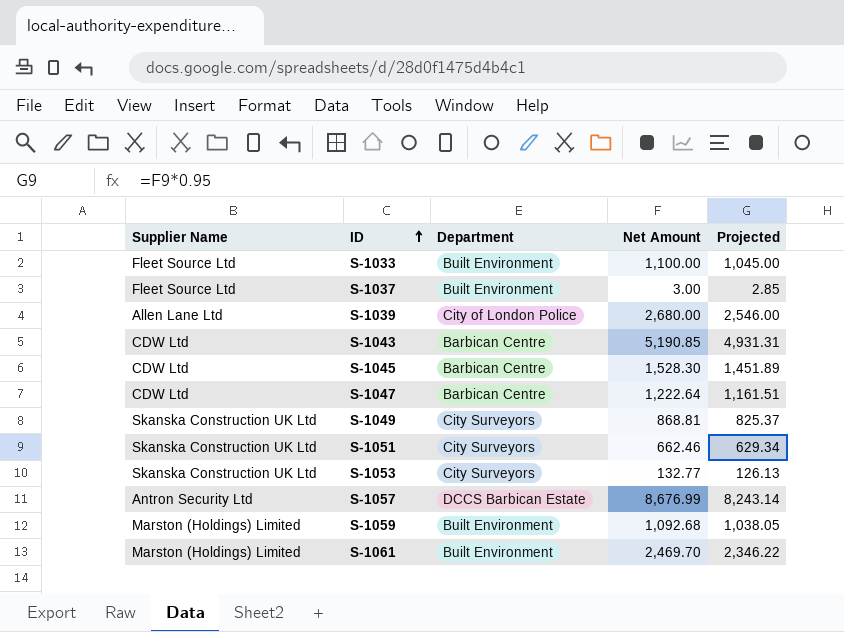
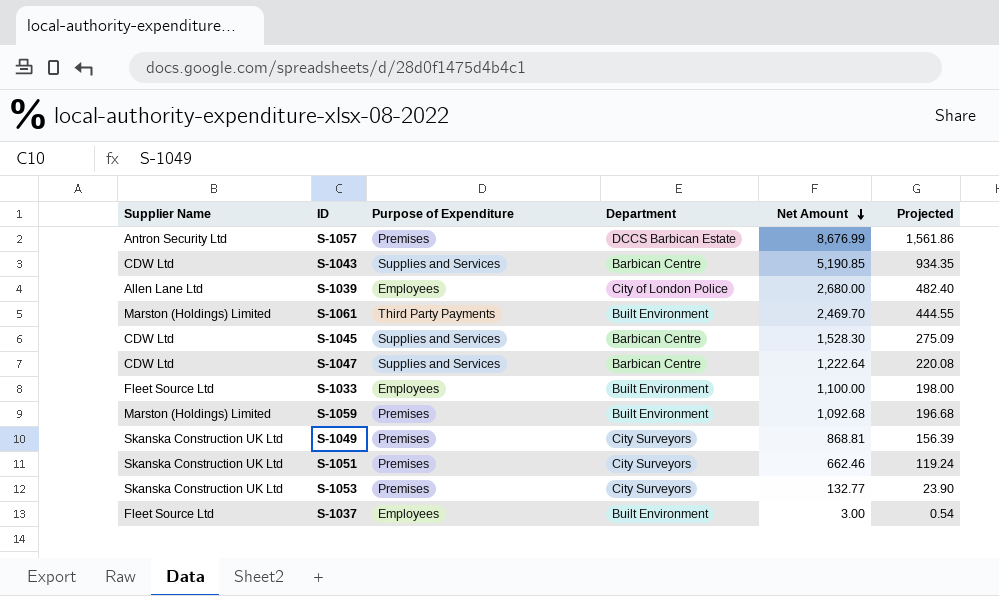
row order: ID ascending -> Net Amount descending
column Purpose of Expenditure | position: none -> 3
column Projected | formula: [Net Amount] * 0.95 -> [Net Amount] * 0.18

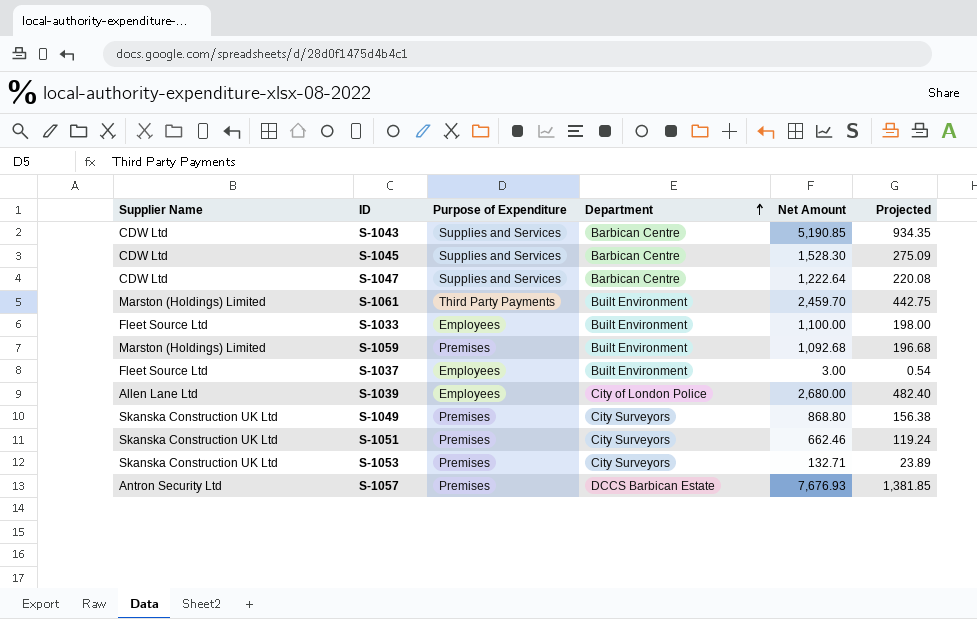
row order: Net Amount descending -> Department ascending
S-1061 | Net Amount: 2,469.70 -> 2,459.70
S-1061 | Projected: 444.55 -> 442.75
S-1049 | Net Amount: 868.81 -> 868.80
S-1049 | Projected: 156.39 -> 156.38
S-1053 | Net Amount: 132.77 -> 132.71
S-1053 | Projected: 23.90 -> 23.89
S-1057 | Net Amount: 8,676.99 -> 7,676.93
S-1057 | Projected: 1,561.86 -> 1,381.85

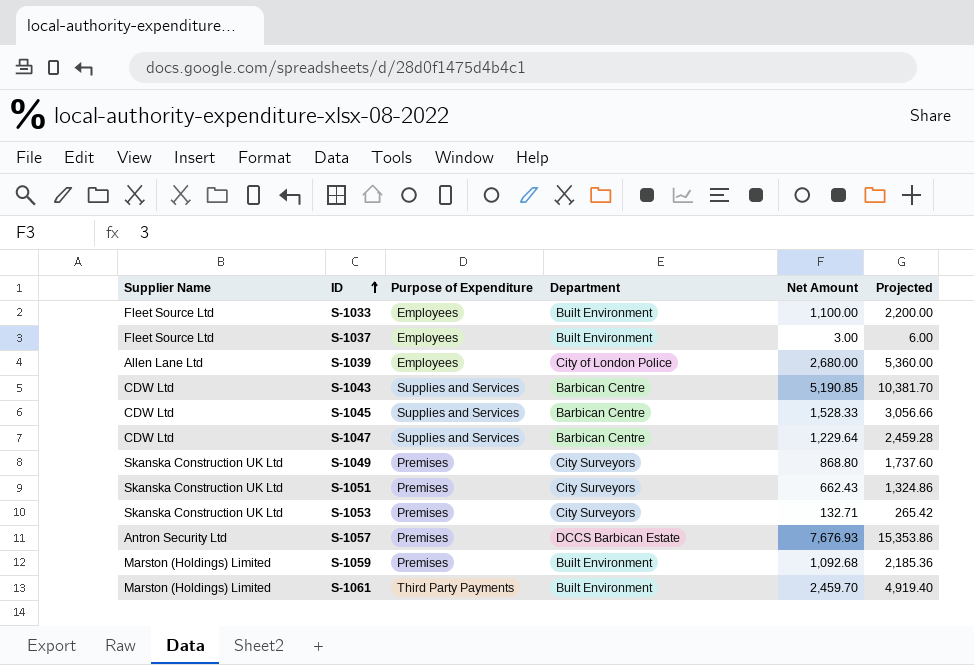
row order: Department ascending -> ID ascending
column Projected | formula: [Net Amount] * 0.18 -> [Net Amount] * 2
S-1045 | Net Amount: 1,528.30 -> 1,528.33
S-1047 | Net Amount: 1,222.64 -> 1,229.64
S-1051 | Net Amount: 662.46 -> 662.43

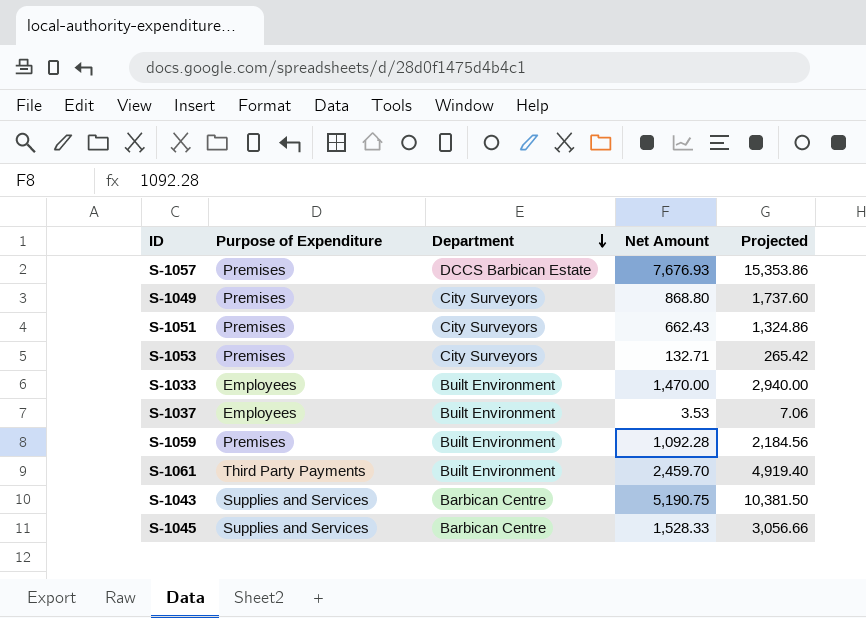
row order: ID ascending -> Department descending
column Supplier Name | position: 1 -> none
row S-1039: Allen Lane Ltd | Employees | City of London Police | 2,680.00 | 5,360.00 -> none
row S-1047: CDW Ltd | Supplies and Services | Barbican Centre | 1,229.64 | 2,459.28 -> none
S-1033 | Net Amount: 1,100.00 -> 1,470.00
S-1033 | Projected: 2,200.00 -> 2,940.00
S-1037 | Net Amount: 3.00 -> 3.53
S-1037 | Projected: 6.00 -> 7.06
S-1059 | Net Amount: 1,092.68 -> 1,092.28
S-1059 | Projected: 2,185.36 -> 2,184.56
S-1043 | Net Amount: 5,190.85 -> 5,190.75
S-1043 | Projected: 10,381.70 -> 10,381.50

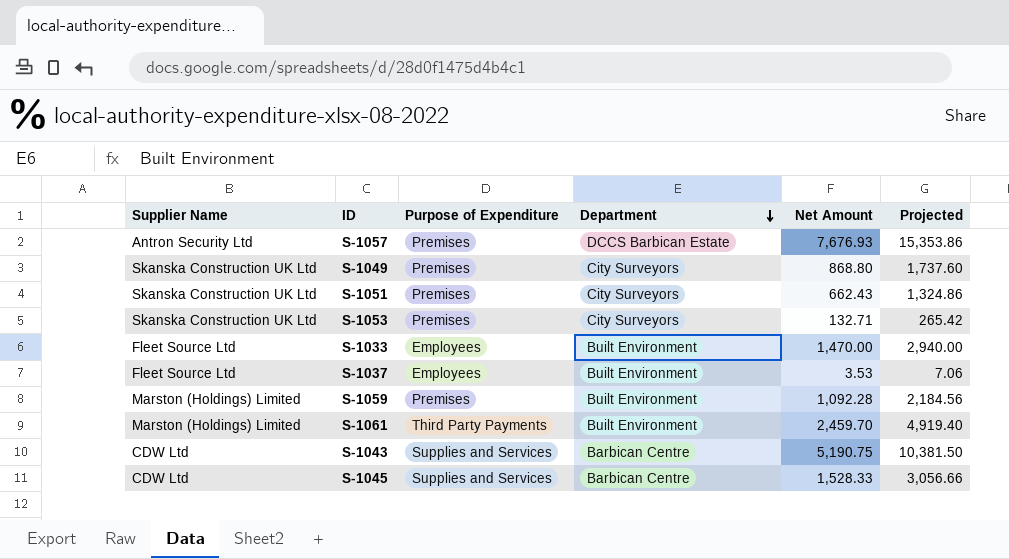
column Supplier Name | position: none -> 1

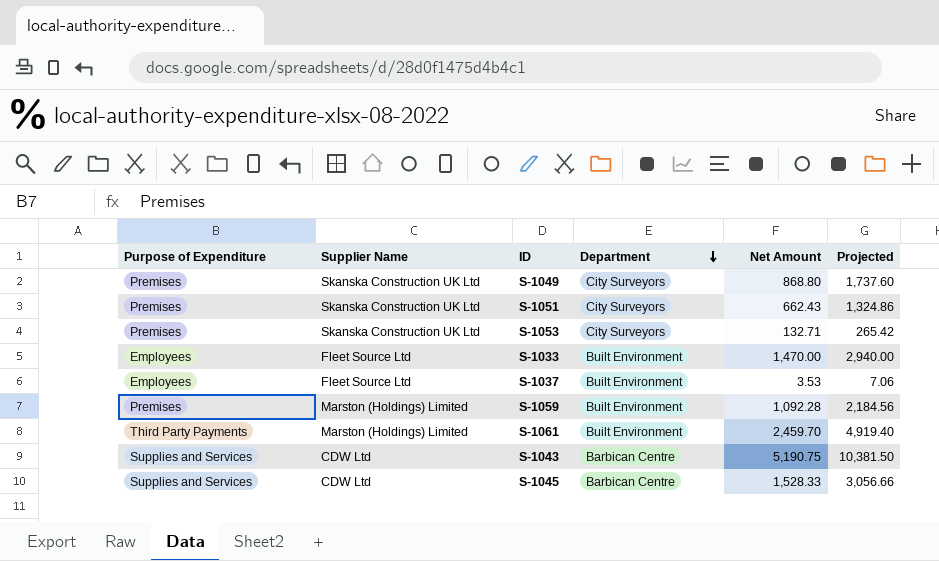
column Purpose of Expenditure | position: 3 -> 1
row S-1057: Antron Security Ltd | Premises | DCCS Barbican Estate | 7,676.93 | 15,353.86 -> none

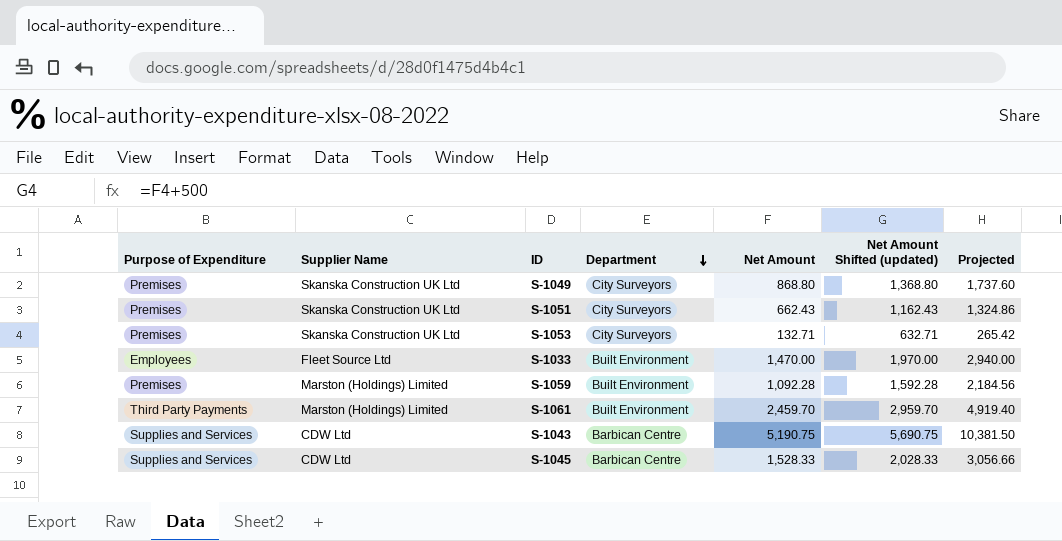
column Net Amount Shifted (updated) | formula: none -> [Net Amount] + 500
row S-1037: Employees | Fleet Source Ltd | Built Environment | 3.53 | 7.06 -> none

